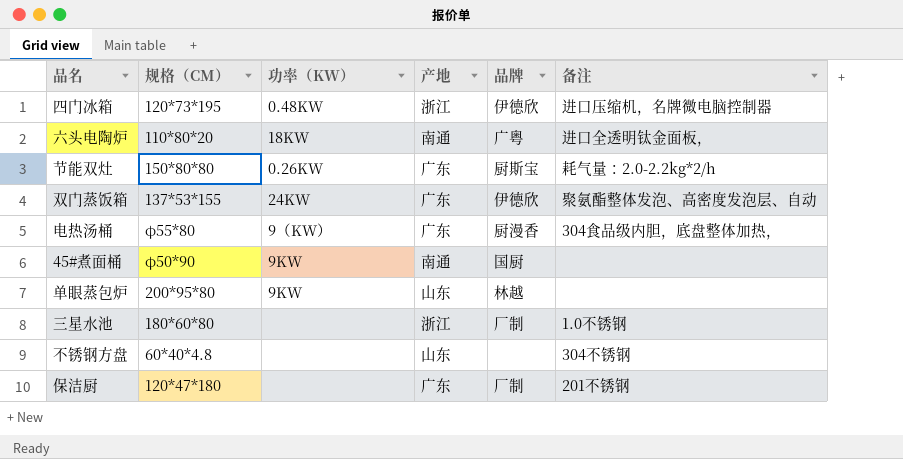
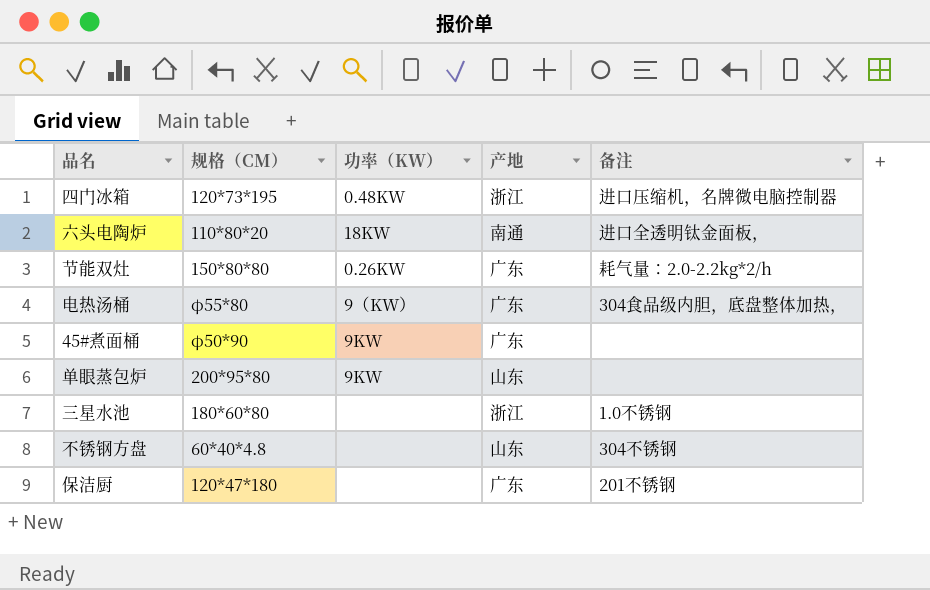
column 品牌 | position: 5 -> none
row 双门蒸饭箱: 137*53*155 | 24KW | 广东 | 伊德欣 | 聚氨酯整体发泡、高密度发泡层、自动 -> none
45#煮面桶 | 产地: 南通 -> 广东

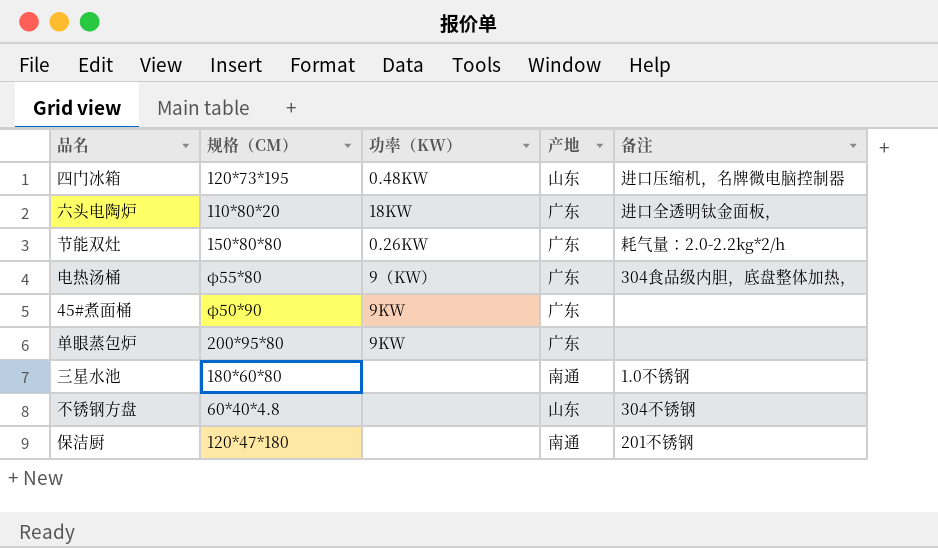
四门冰箱 | 产地: 浙江 -> 山东
六头电陶炉 | 产地: 南通 -> 广东
单眼蒸包炉 | 产地: 山东 -> 广东
三星水池 | 产地: 浙江 -> 南通
保洁厨 | 产地: 广东 -> 南通

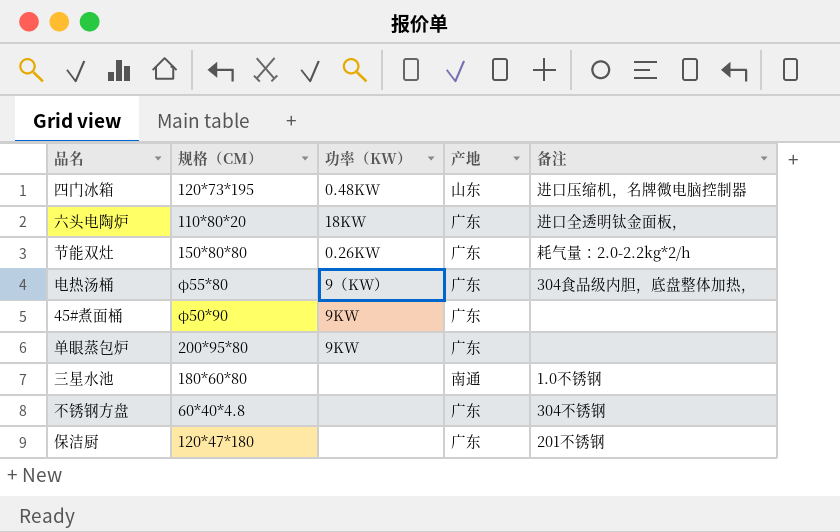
不锈钢方盘 | 产地: 山东 -> 广东
保洁厨 | 产地: 南通 -> 广东

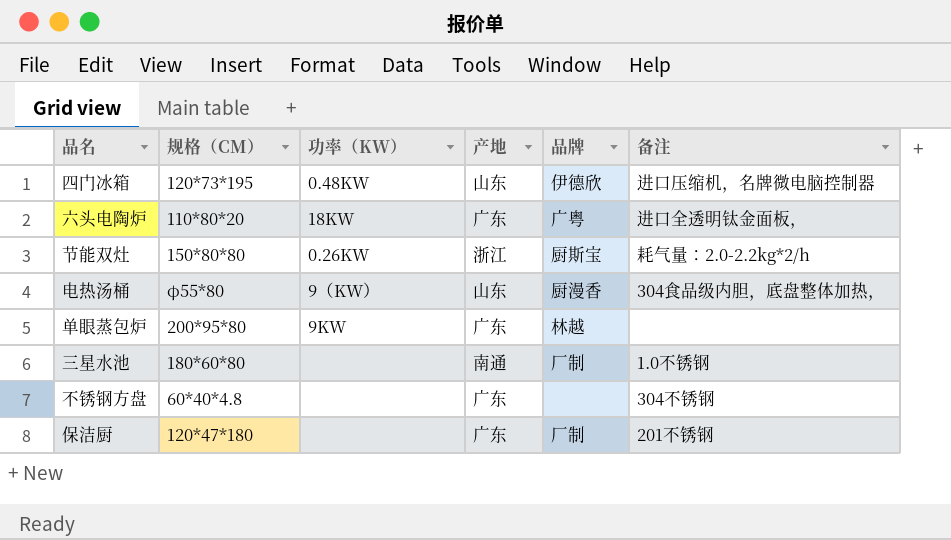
column 品牌 | position: none -> 5
row 45#煮面桶: φ50*90 | 9KW | 广东 | none -> none
节能双灶 | 产地: 广东 -> 浙江
电热汤桶 | 产地: 广东 -> 山东

